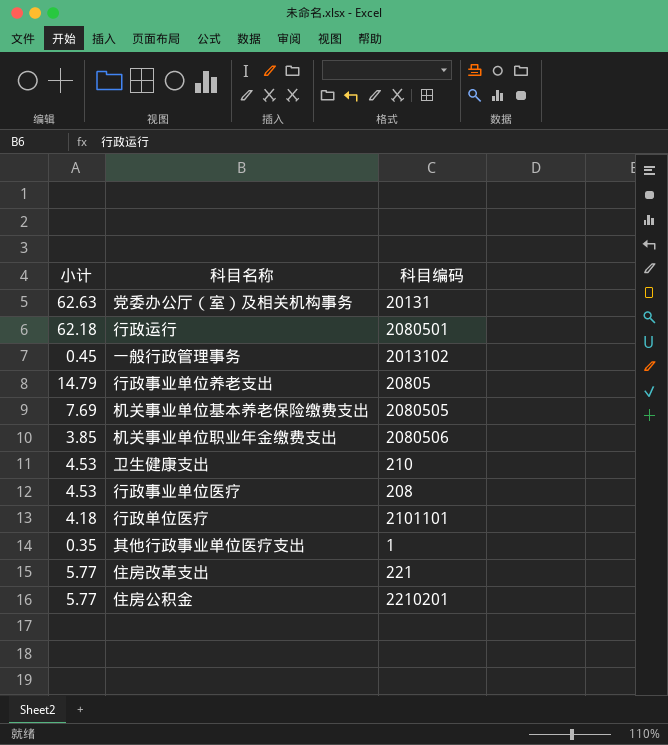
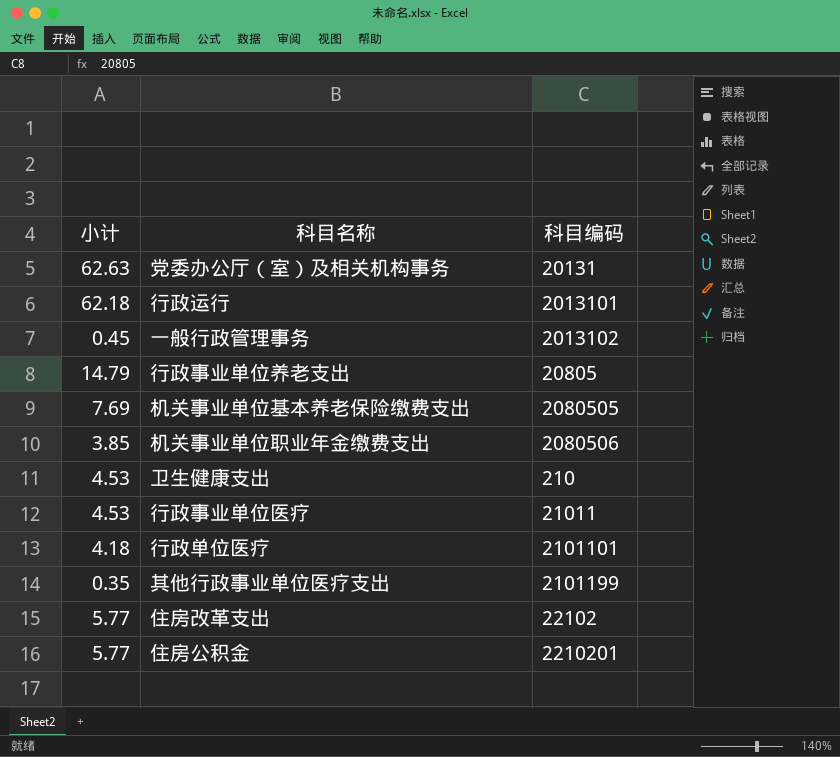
行政运行 | 科目编码: 2080501 -> 2013101
行政事业单位医疗 | 科目编码: 208 -> 21011
其他行政事业单位医疗支出 | 科目编码: 1 -> 2101199
住房改革支出 | 科目编码: 221 -> 22102

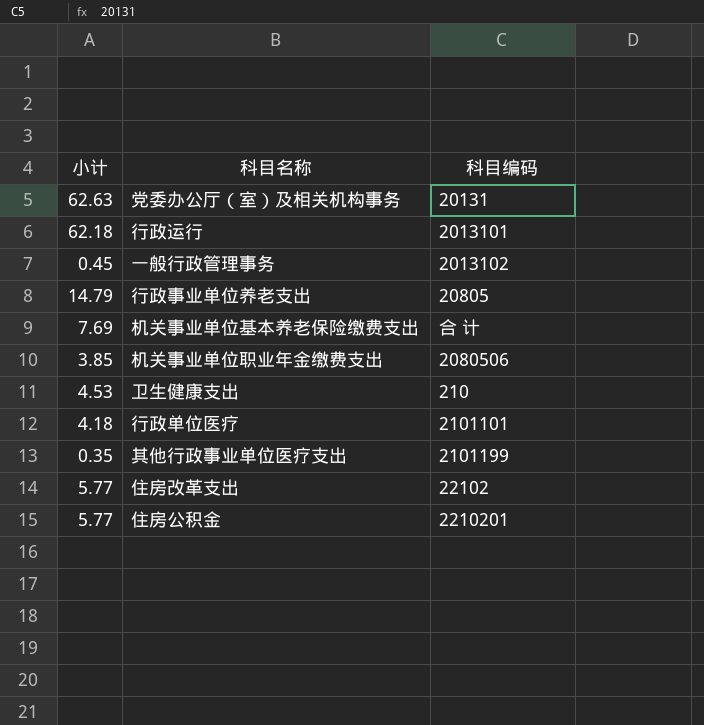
row 行政事业单位医疗: 4.53 | 21011 -> none
机关事业单位基本养老保险缴费支出 | 科目编码: 2080505 -> 合 计

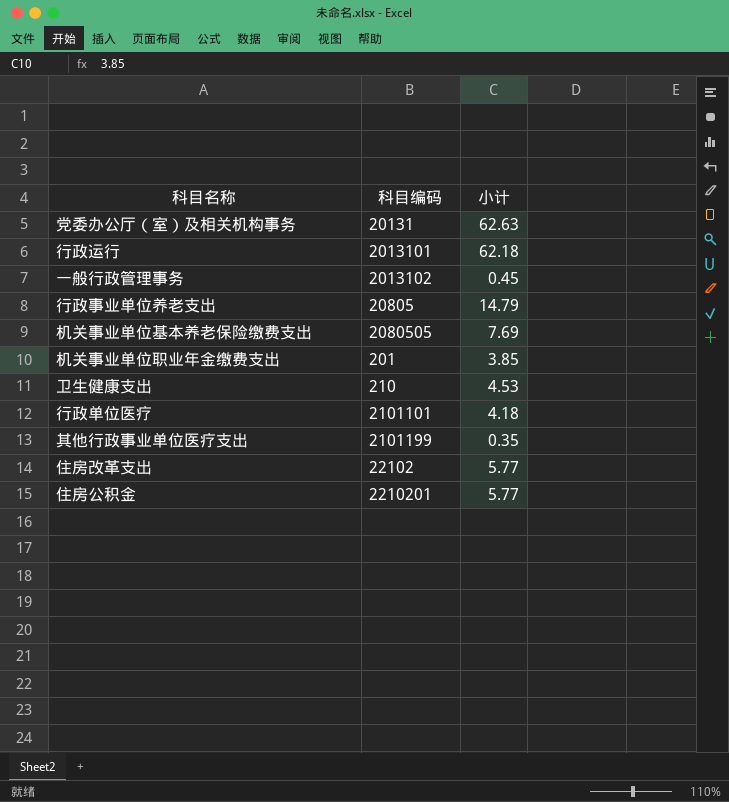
column 小计 | position: 1 -> 3
机关事业单位基本养老保险缴费支出 | 科目编码: 合 计 -> 2080505
机关事业单位职业年金缴费支出 | 科目编码: 2080506 -> 201

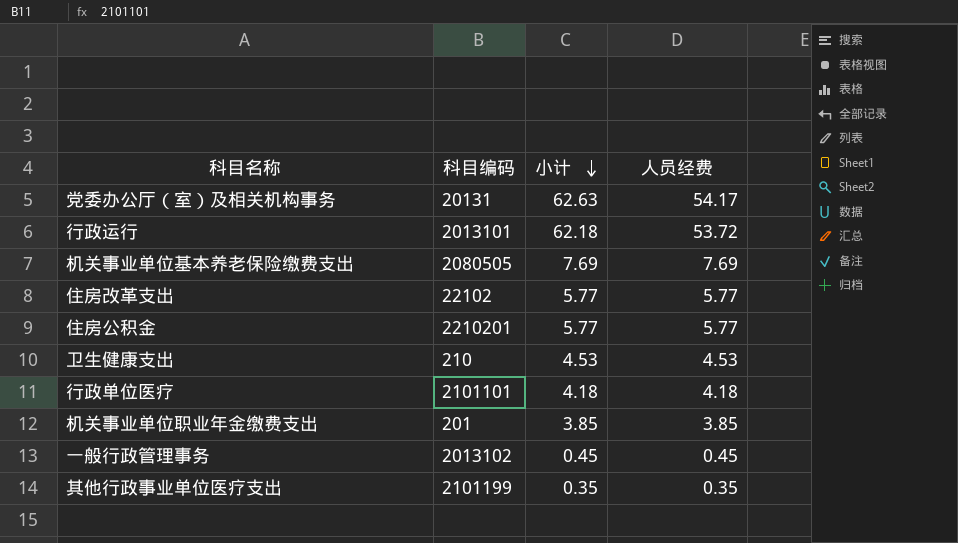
row order: none -> 小计 descending
column 人员经费 | position: none -> 4
row 行政事业单位养老支出: 20805 | 14.79 -> none

